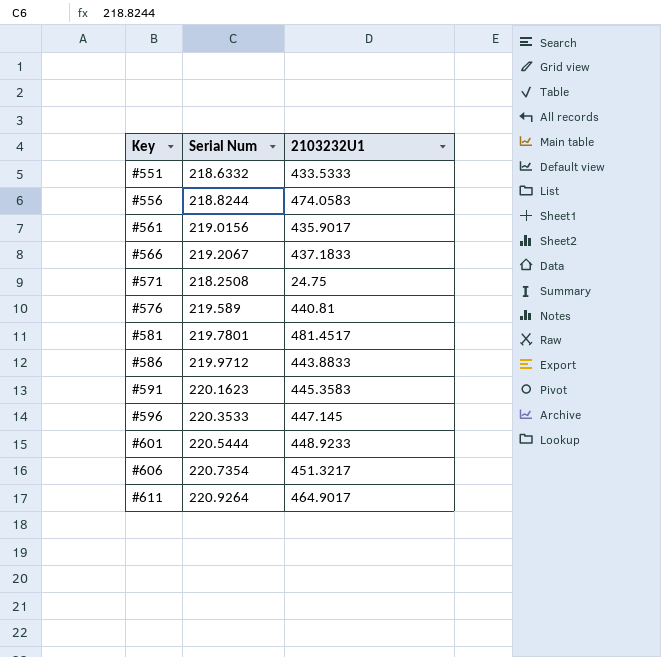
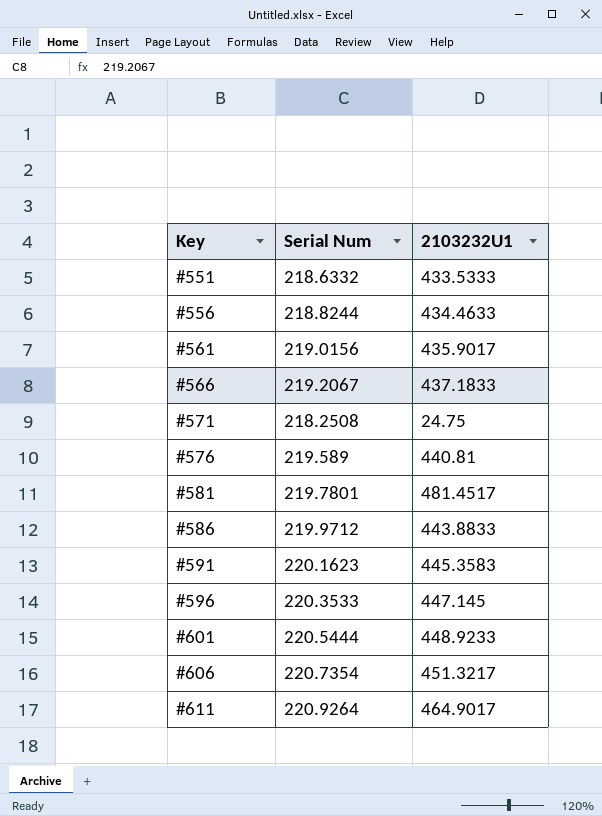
#556 | 2103232U1: 474.0583 -> 434.4633

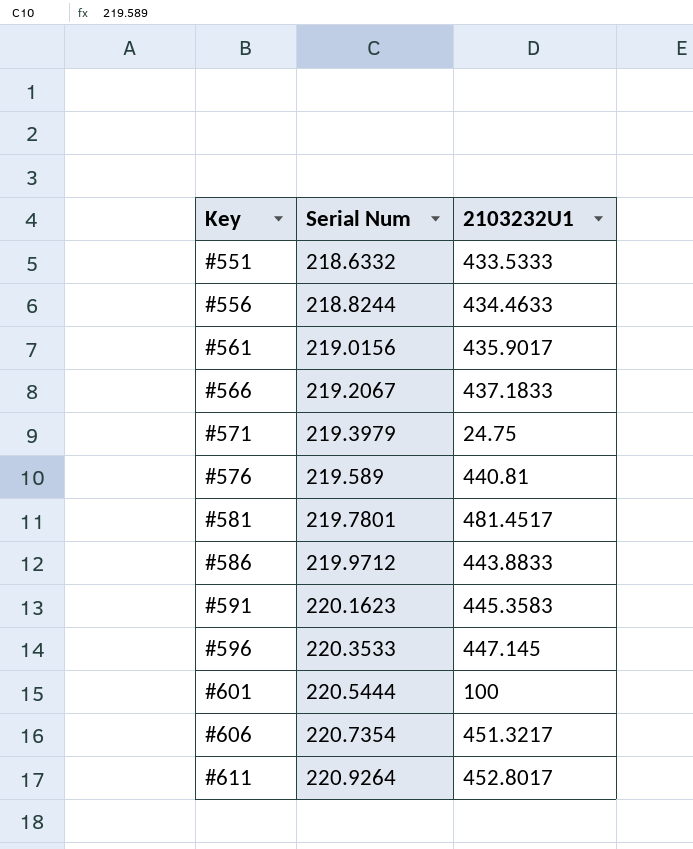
#571 | Serial Num: 218.2508 -> 219.3979
#601 | 2103232U1: 448.9233 -> 100
#611 | 2103232U1: 464.9017 -> 452.8017

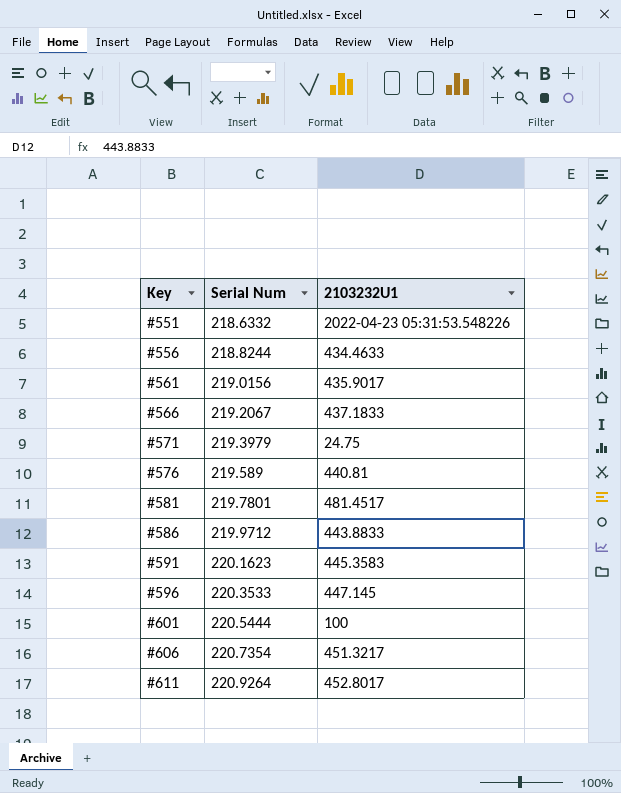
#551 | 2103232U1: 433.5333 -> 2022-04-23 05:31:53.548226

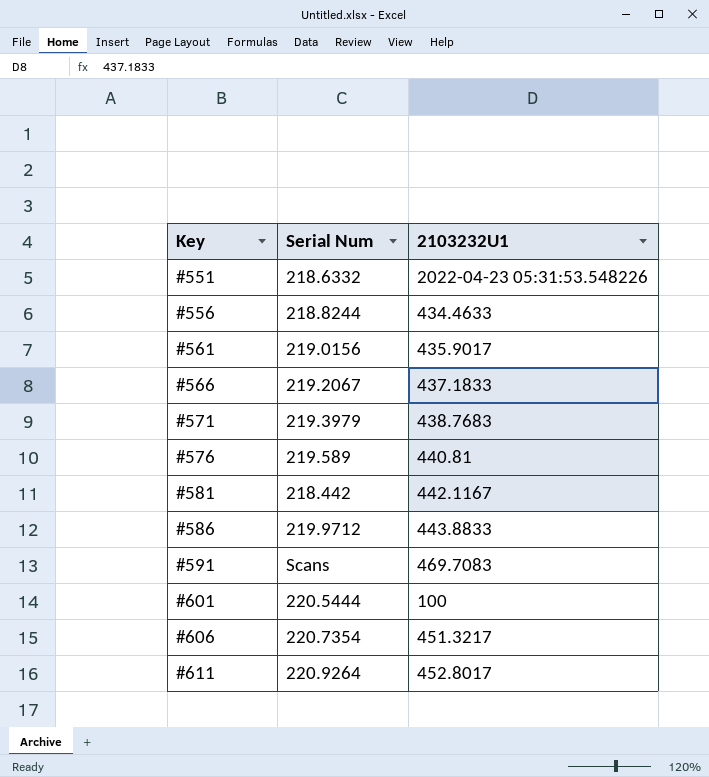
row #596: 220.3533 | 447.145 -> none
#571 | 2103232U1: 24.75 -> 438.7683
#581 | Serial Num: 219.7801 -> 218.442
#581 | 2103232U1: 481.4517 -> 442.1167
#591 | Serial Num: 220.1623 -> Scans
#591 | 2103232U1: 445.3583 -> 469.7083

